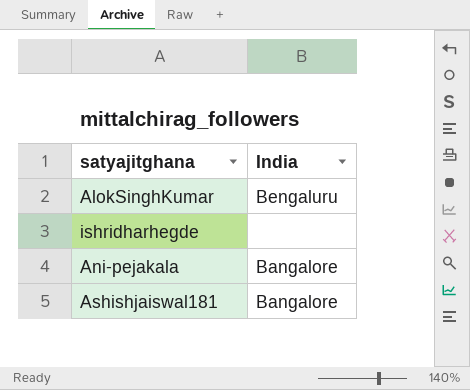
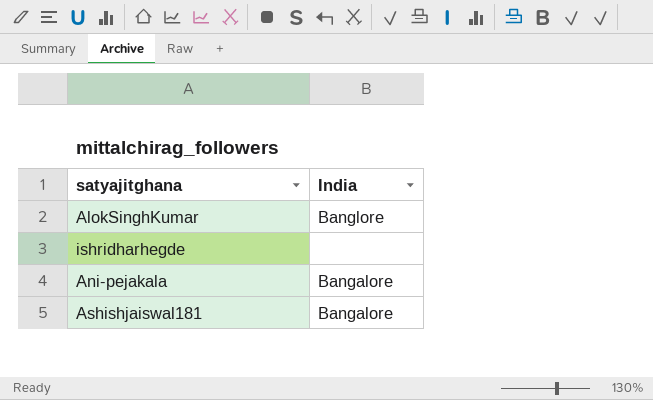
AlokSinghKumar | India: Bengaluru -> Banglore

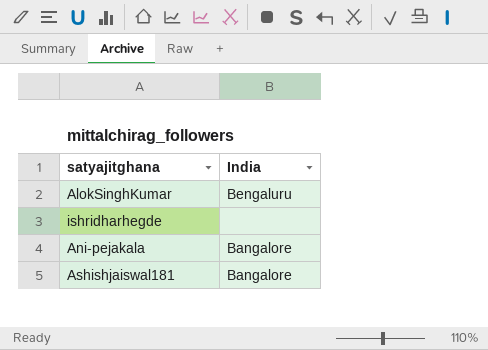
AlokSinghKumar | India: Banglore -> Bengaluru

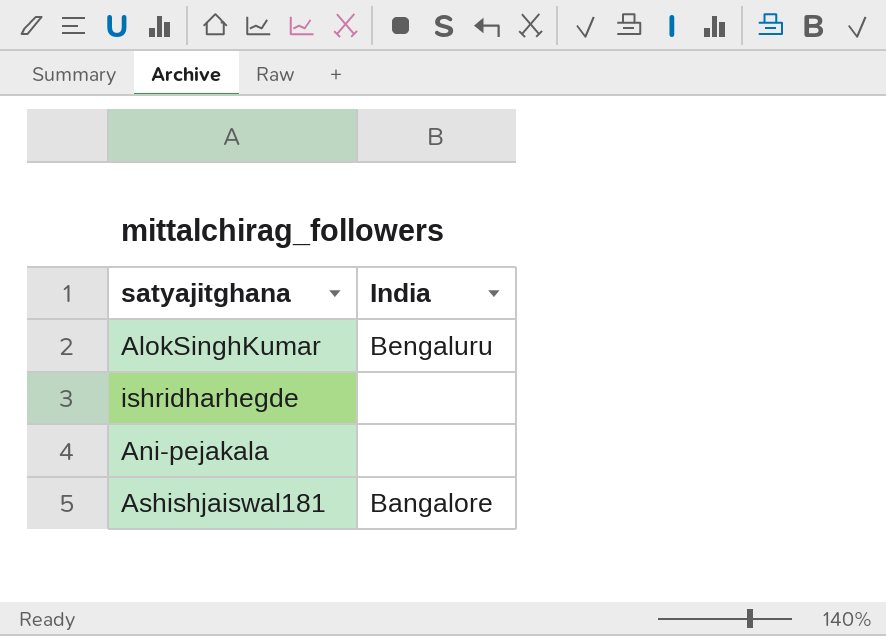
Ani-pejakala | India: Bangalore -> none

